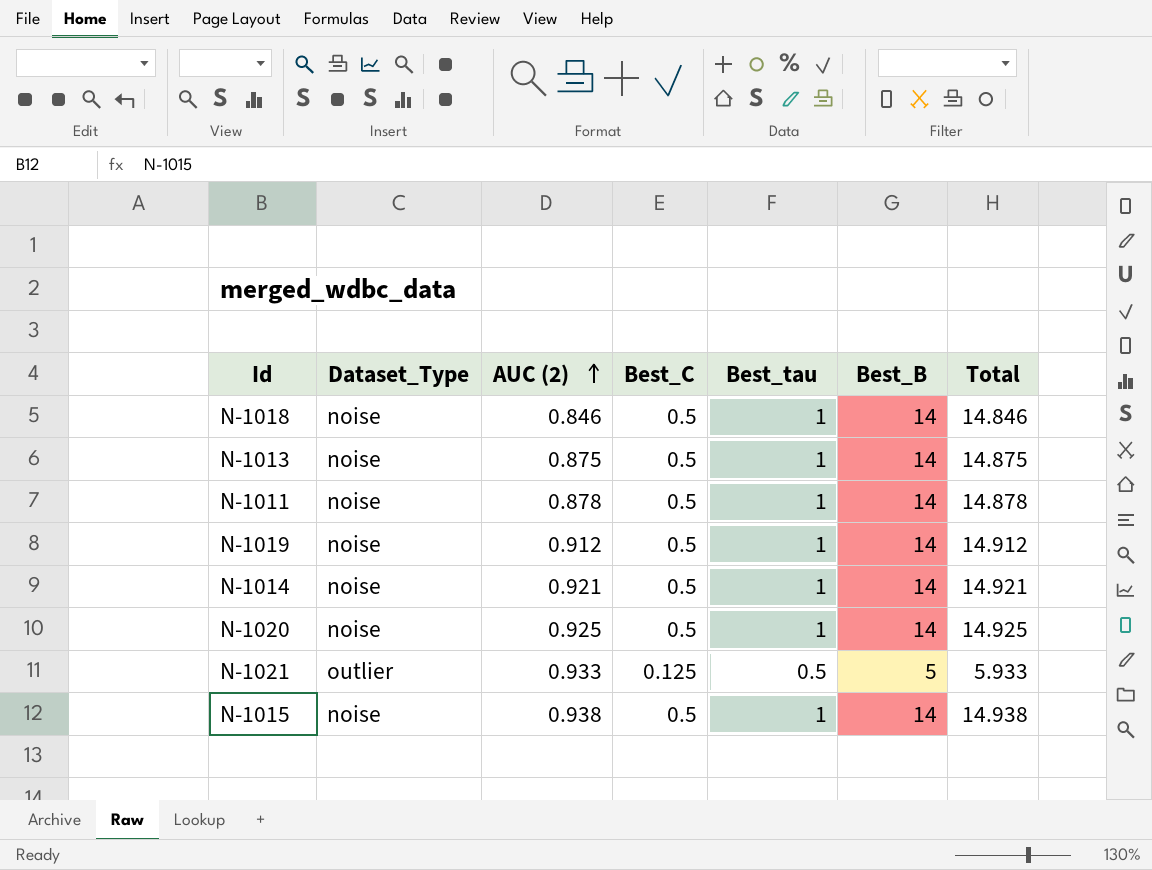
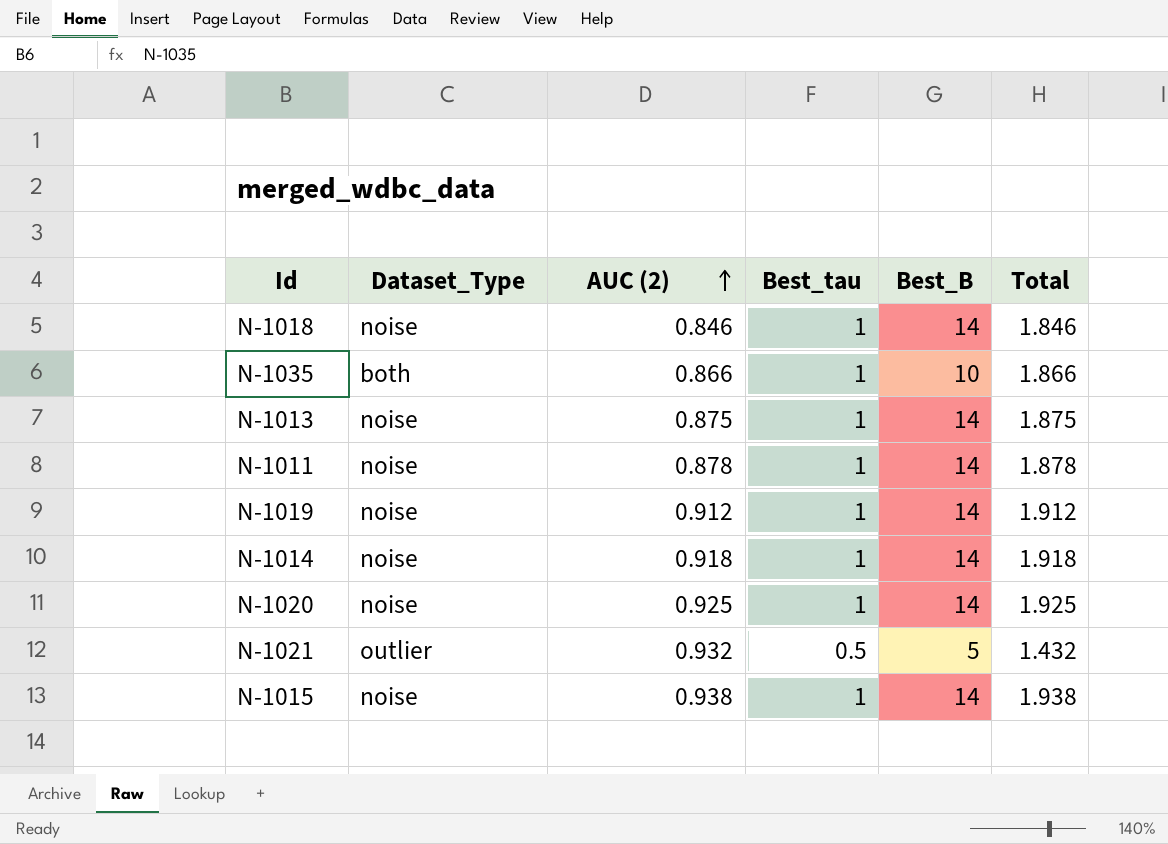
column Best_C | position: 4 -> none
column Total | formula: [AUC (2)] + [Best_B] -> [AUC (2)] + [Best_tau]
row N-1035: none -> both | 0.866 | 1 | 10 | 1.866
N-1014 | AUC (2): 0.921 -> 0.918
N-1021 | AUC (2): 0.933 -> 0.932

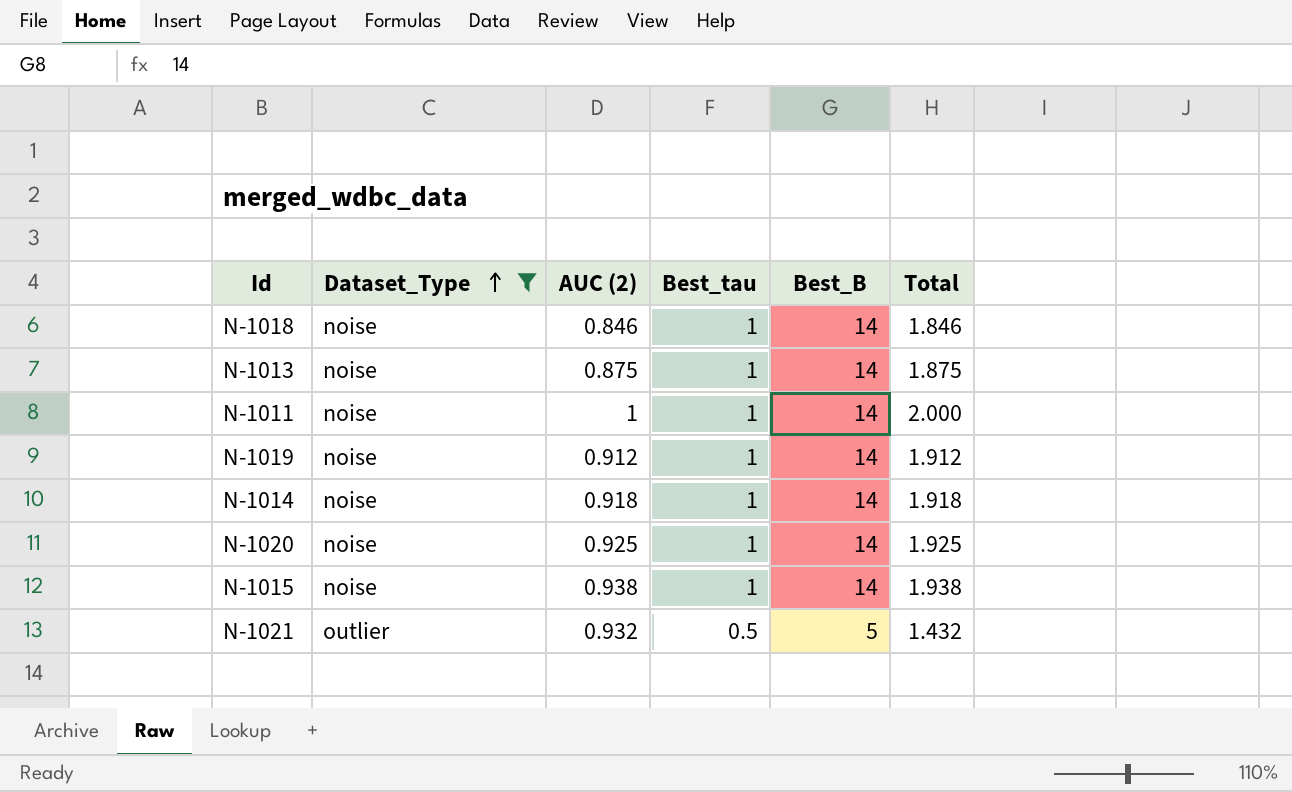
filter: none -> Dataset_Type != both
row order: AUC (2) ascending -> Dataset_Type ascending
N-1011 | AUC (2): 0.878 -> 1
N-1011 | Total: 1.878 -> 2.000

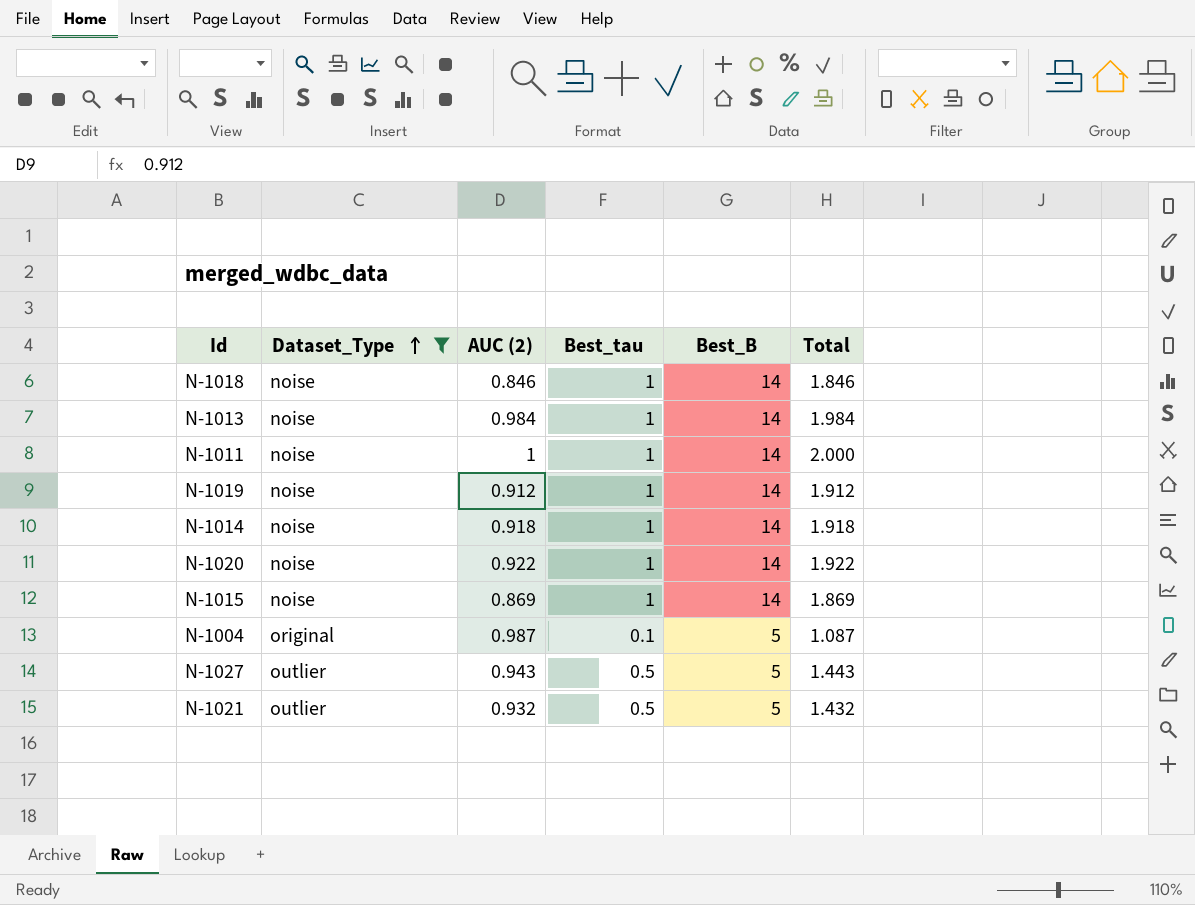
N-1013 | AUC (2): 0.875 -> 0.984
N-1013 | Total: 1.875 -> 1.984
N-1020 | AUC (2): 0.925 -> 0.922
N-1020 | Total: 1.925 -> 1.922
N-1015 | AUC (2): 0.938 -> 0.869
N-1015 | Total: 1.938 -> 1.869
row N-1004: none -> original | 0.987 | 0.1 | 5 | 1.087
row N-1027: none -> outlier | 0.943 | 0.5 | 5 | 1.443

